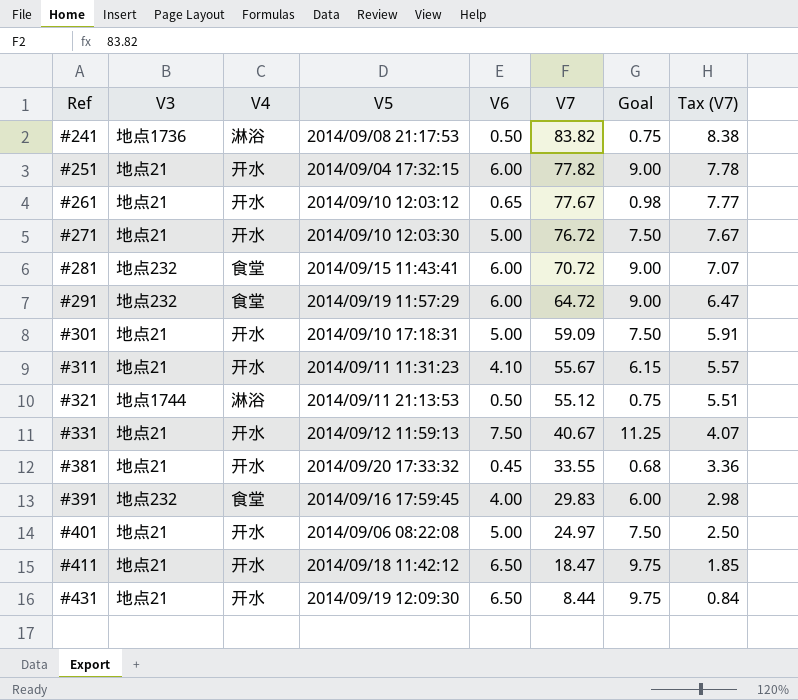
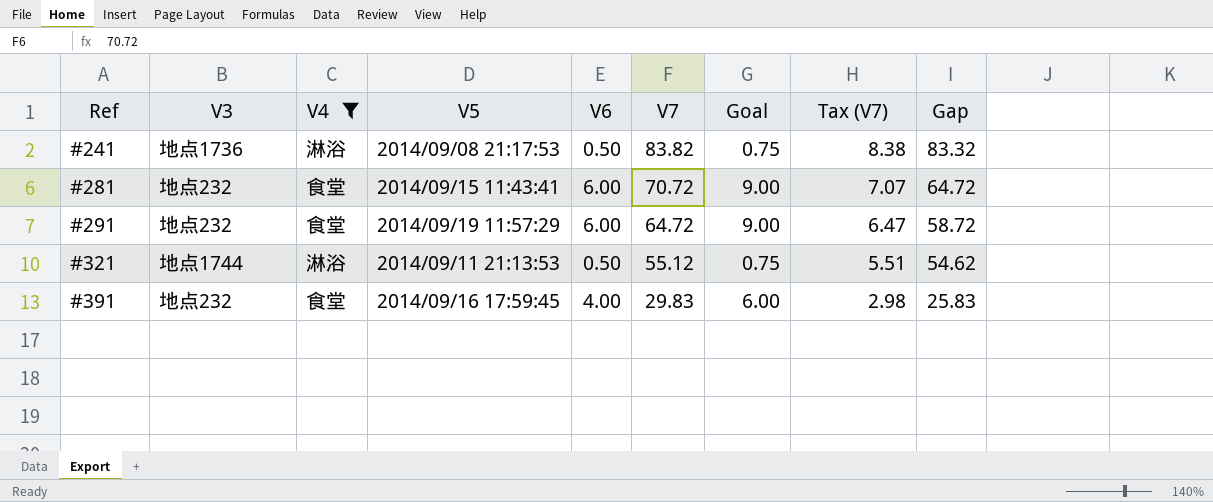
filter: none -> V4 != 开水
column Gap | formula: none -> [V7] - [V6]

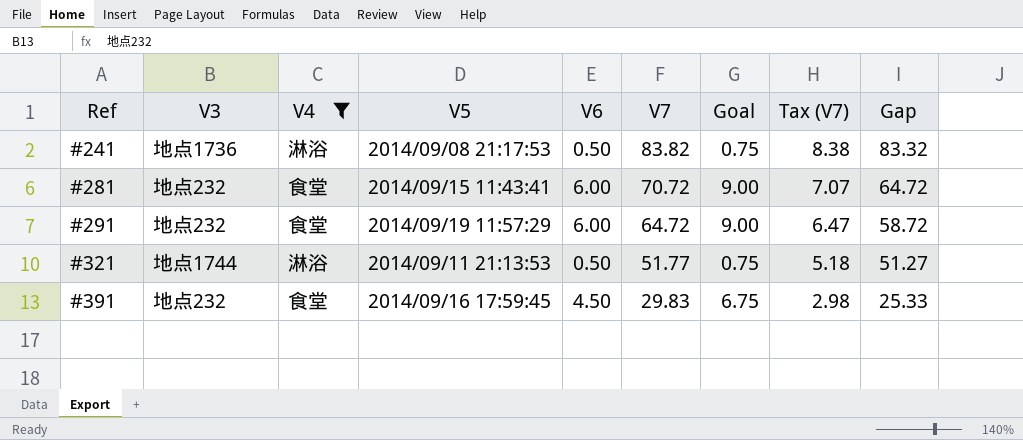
#321 | V7: 55.12 -> 51.77
#321 | Tax (V7): 5.51 -> 5.18
#321 | Gap: 54.62 -> 51.27
#391 | V6: 4.00 -> 4.50
#391 | Goal: 6.00 -> 6.75
#391 | Gap: 25.83 -> 25.33

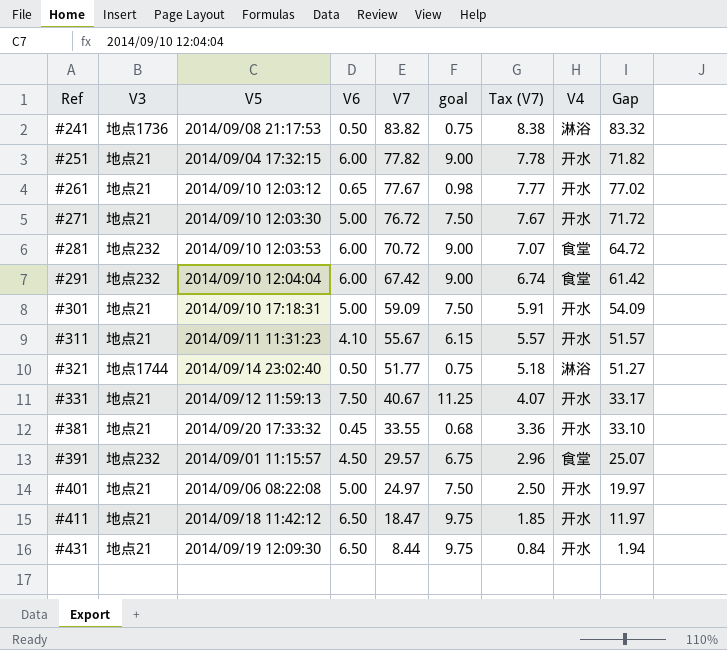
filter: V4 != 开水 -> none
column name: Goal -> goal
column V4 | position: 3 -> 8
#281 | V5: 2014/09/15 11:43:41 -> 2014/09/10 12:03:53
#291 | V5: 2014/09/19 11:57:29 -> 2014/09/10 12:04:04
#291 | V7: 64.72 -> 67.42
#291 | Tax (V7): 6.47 -> 6.74
#291 | Gap: 58.72 -> 61.42
#321 | V5: 2014/09/11 21:13:53 -> 2014/09/14 23:02:40
#391 | V5: 2014/09/16 17:59:45 -> 2014/09/01 11:15:57
#391 | V7: 29.83 -> 29.57
#391 | Tax (V7): 2.98 -> 2.96
#391 | Gap: 25.33 -> 25.07

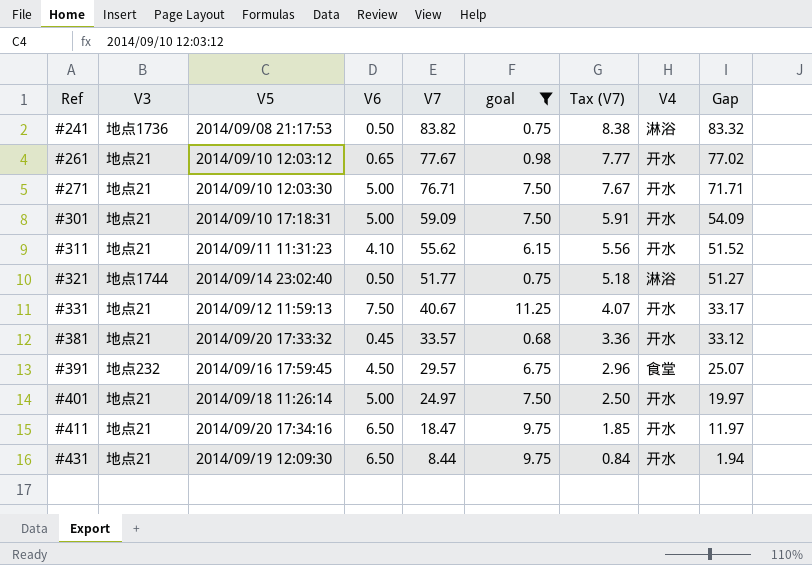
filter: none -> goal != 9.00
#271 | V7: 76.72 -> 76.71
#271 | Gap: 71.72 -> 71.71
#311 | V7: 55.67 -> 55.62
#311 | Tax (V7): 5.57 -> 5.56
#311 | Gap: 51.57 -> 51.52
#381 | V7: 33.55 -> 33.57
#381 | Gap: 33.10 -> 33.12
#391 | V5: 2014/09/01 11:15:57 -> 2014/09/16 17:59:45
#401 | V5: 2014/09/06 08:22:08 -> 2014/09/18 11:26:14
#411 | V5: 2014/09/18 11:42:12 -> 2014/09/20 17:34:16

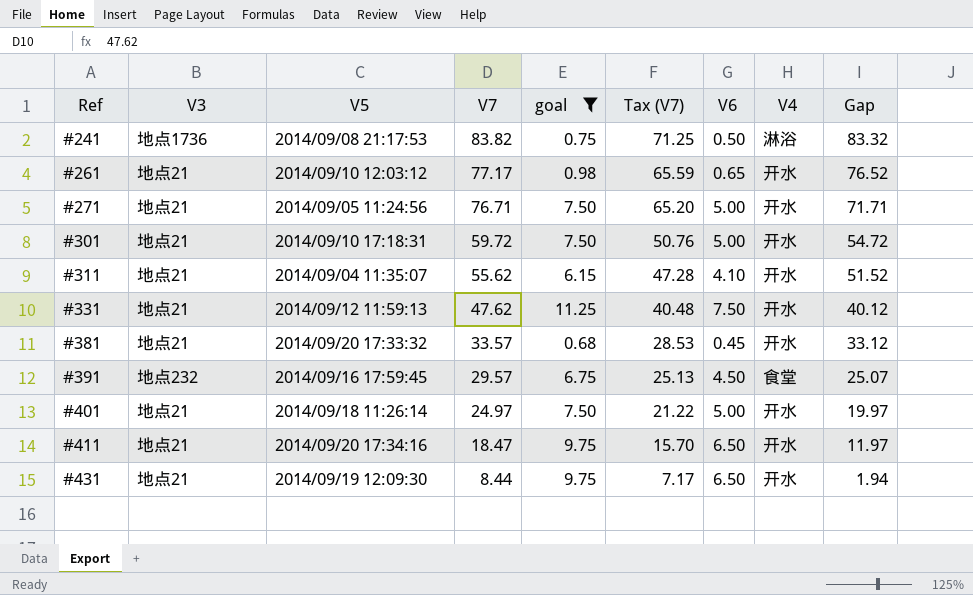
column Tax (V7) | formula: [V7] * 0.1 -> [V7] * 0.85
column V6 | position: 4 -> 7
row #321: 地点1744 | 2014/09/14 23:02:40 | 0.50 | 51.77 | 0.75 | 5.18 | 淋浴 | 51.27 -> none
#261 | V7: 77.67 -> 77.17
#261 | Gap: 77.02 -> 76.52
#271 | V5: 2014/09/10 12:03:30 -> 2014/09/05 11:24:56
#301 | V7: 59.09 -> 59.72
#301 | Gap: 54.09 -> 54.72
#311 | V5: 2014/09/11 11:31:23 -> 2014/09/04 11:35:07
#331 | V7: 40.67 -> 47.62
#331 | Gap: 33.17 -> 40.12

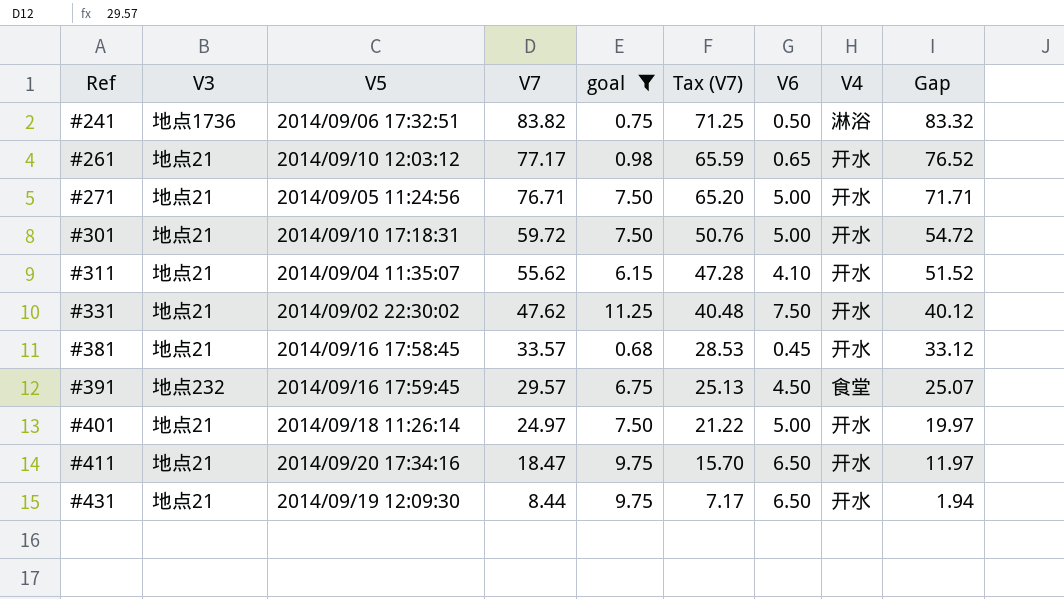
#241 | V5: 2014/09/08 21:17:53 -> 2014/09/06 17:32:51
#331 | V5: 2014/09/12 11:59:13 -> 2014/09/02 22:30:02
#381 | V5: 2014/09/20 17:33:32 -> 2014/09/16 17:58:45

